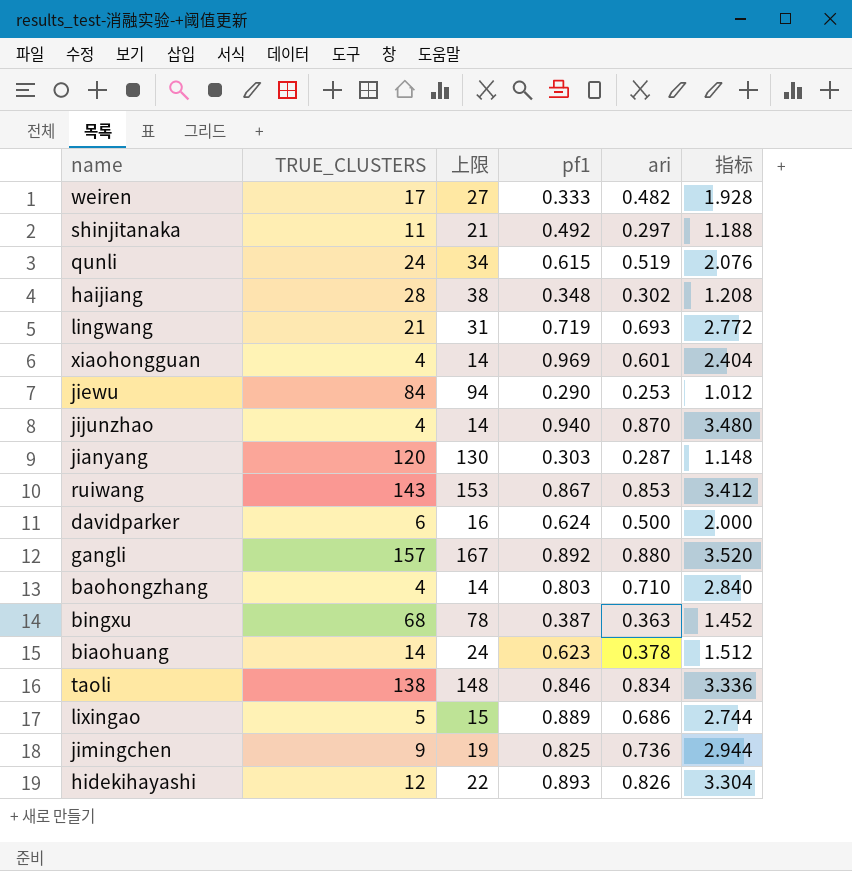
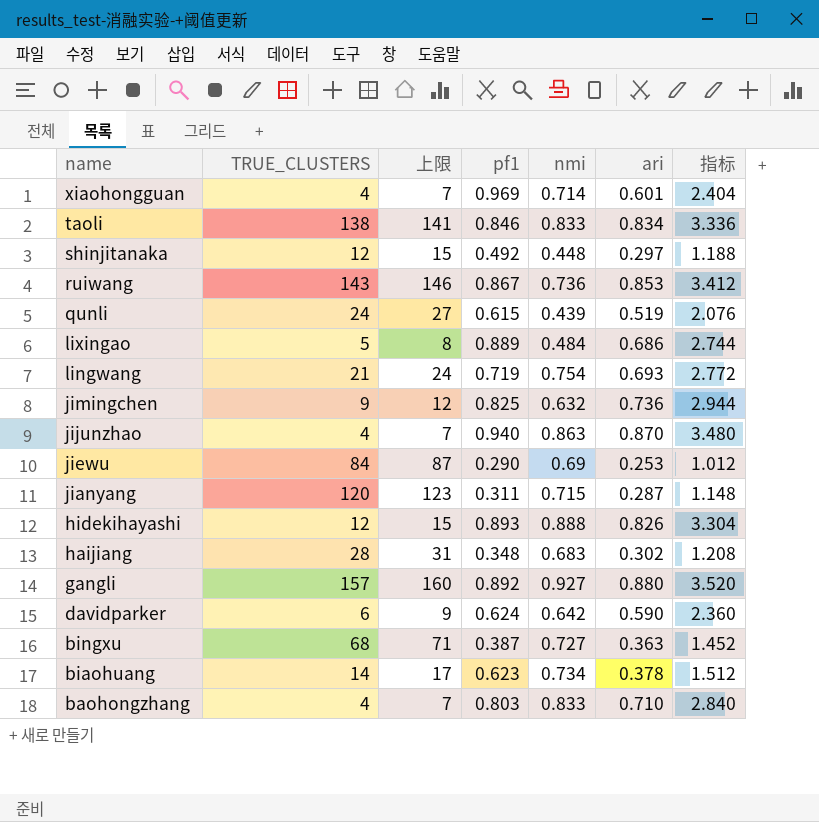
row order: none -> name descending
column 上限 | formula: [TRUE_CLUSTERS] + 10 -> [TRUE_CLUSTERS] + 3
column nmi | position: none -> 5
row weiren: 17 | 27 | 0.333 | 0.482 | 1.928 -> none
shinjitanaka | TRUE_CLUSTERS: 11 -> 12
jianyang | pf1: 0.303 -> 0.311
davidparker | ari: 0.500 -> 0.590
davidparker | 指标: 2.000 -> 2.360

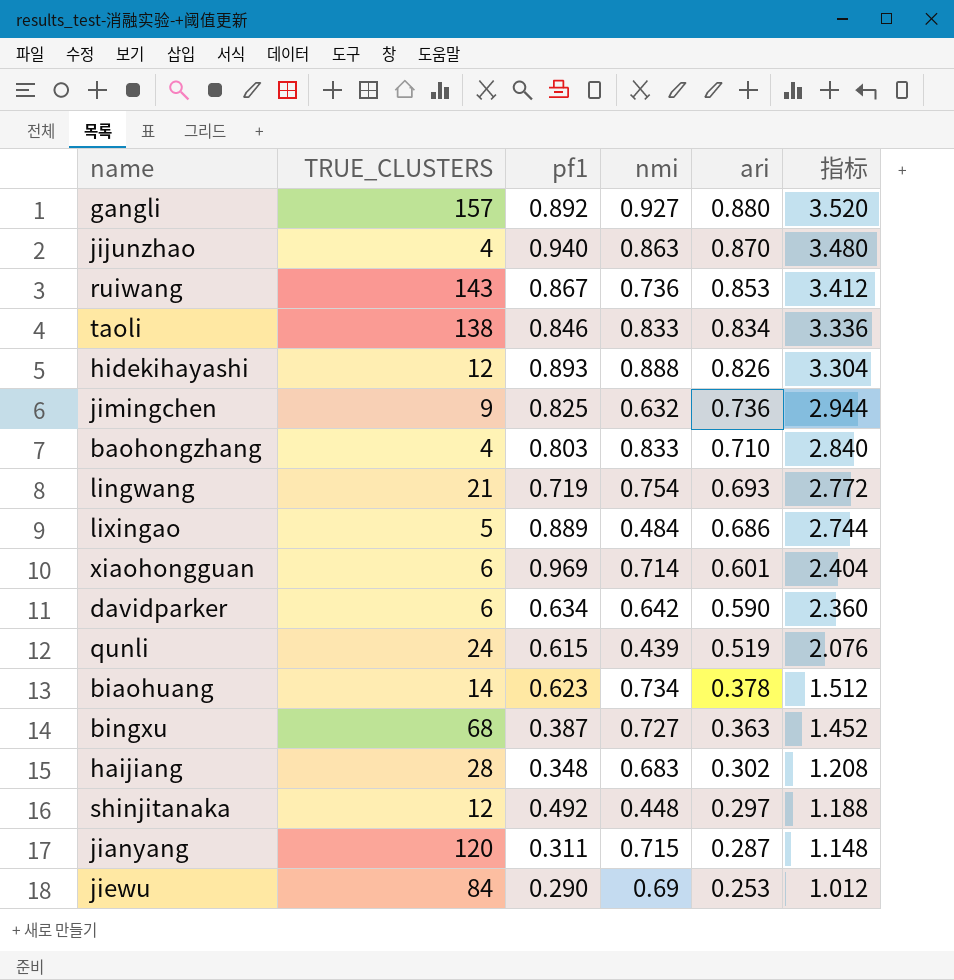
row order: name descending -> ari descending
column 上限 | formula: [TRUE_CLUSTERS] + 3 -> none
xiaohongguan | TRUE_CLUSTERS: 4 -> 6
davidparker | pf1: 0.624 -> 0.634

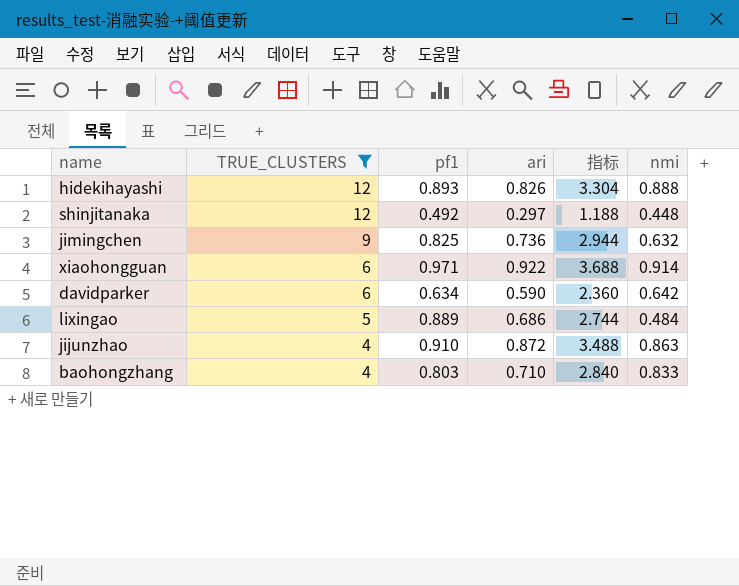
filter: none -> TRUE_CLUSTERS <= 12
row order: ari descending -> TRUE_CLUSTERS descending
column nmi | position: 4 -> 6
xiaohongguan | pf1: 0.969 -> 0.971
xiaohongguan | ari: 0.601 -> 0.922
xiaohongguan | 指标: 2.404 -> 3.688
xiaohongguan | nmi: 0.714 -> 0.914
jijunzhao | pf1: 0.940 -> 0.910
jijunzhao | ari: 0.870 -> 0.872
jijunzhao | 指标: 3.480 -> 3.488

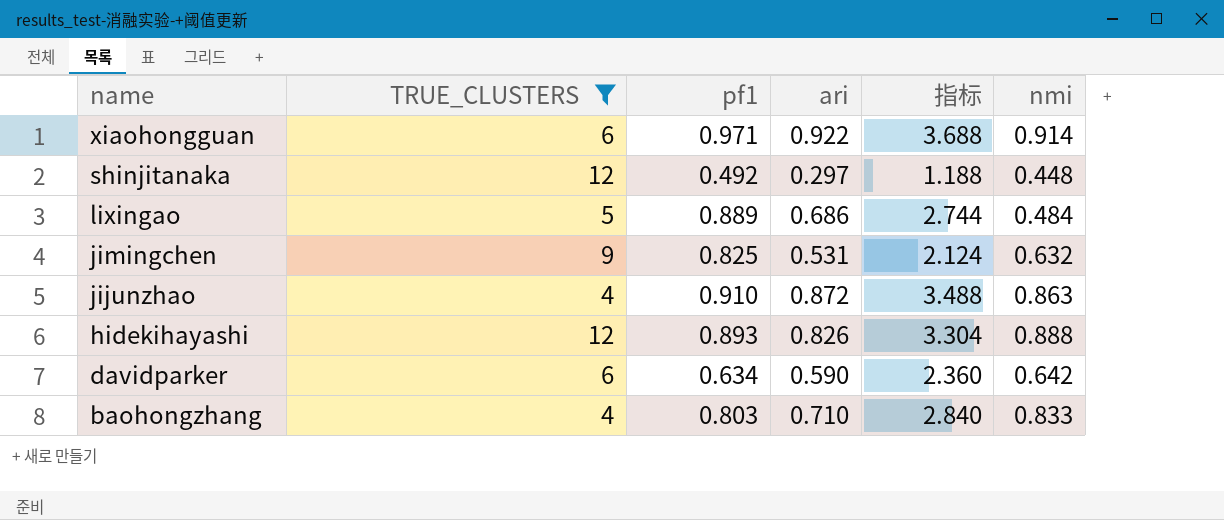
row order: TRUE_CLUSTERS descending -> name descending
jimingchen | ari: 0.736 -> 0.531
jimingchen | 指标: 2.944 -> 2.124

